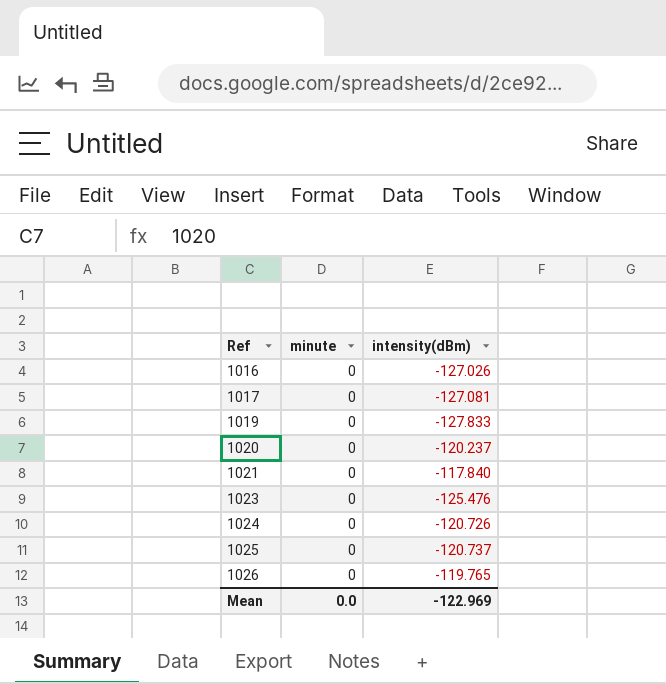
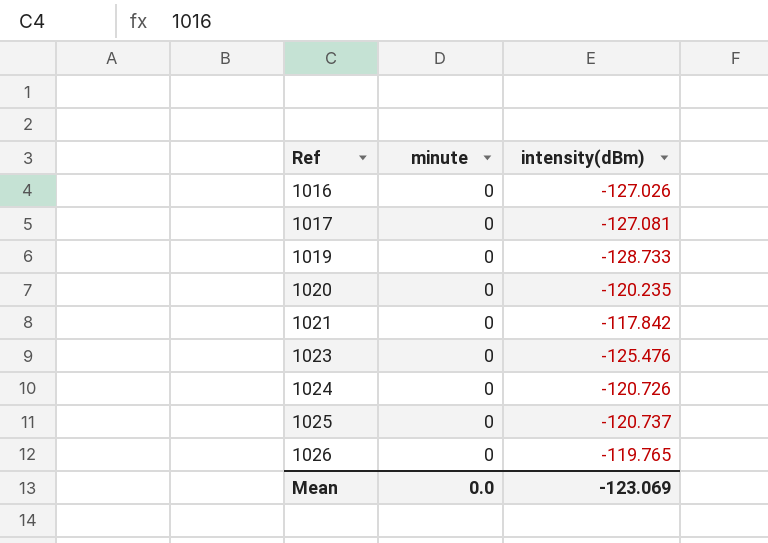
1019 | intensity(dBm): -127.833 -> -128.733
1020 | intensity(dBm): -120.237 -> -120.235
1021 | intensity(dBm): -117.840 -> -117.842
Mean | intensity(dBm): -122.969 -> -123.069

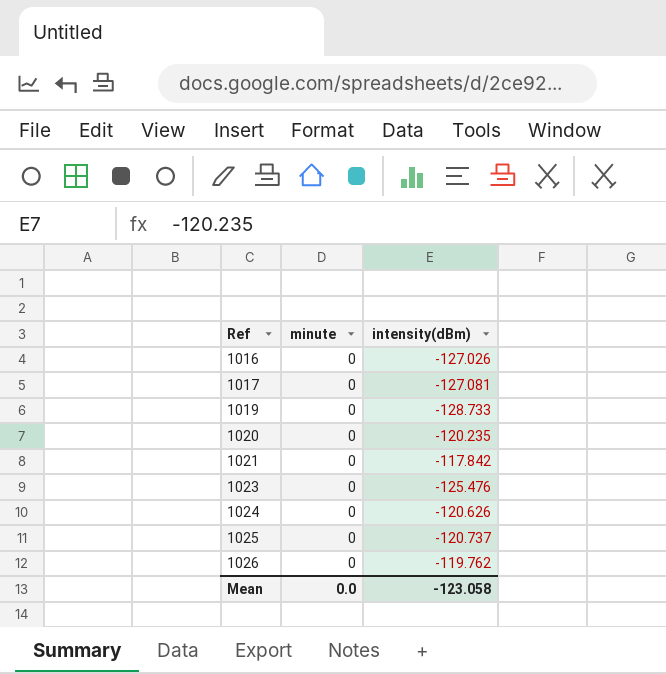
1024 | intensity(dBm): -120.726 -> -120.626
1026 | intensity(dBm): -119.765 -> -119.762
Mean | intensity(dBm): -123.069 -> -123.058

